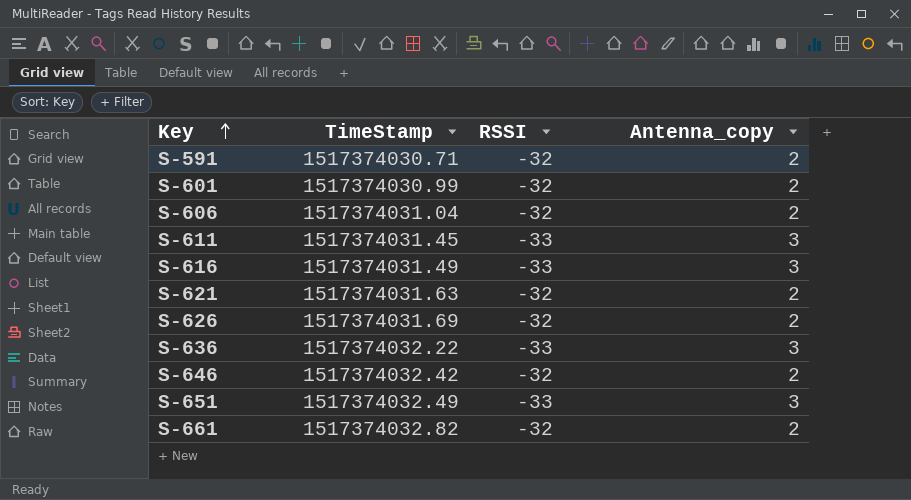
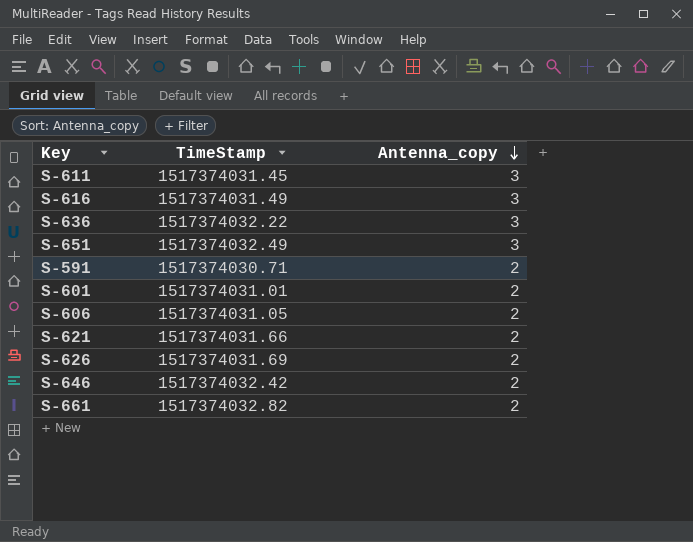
row order: Key ascending -> Antenna_copy descending
column RSSI | position: 3 -> none
S-601 | TimeStamp: 1517374030.99 -> 1517374031.01
S-606 | TimeStamp: 1517374031.04 -> 1517374031.05
S-621 | TimeStamp: 1517374031.63 -> 1517374031.66

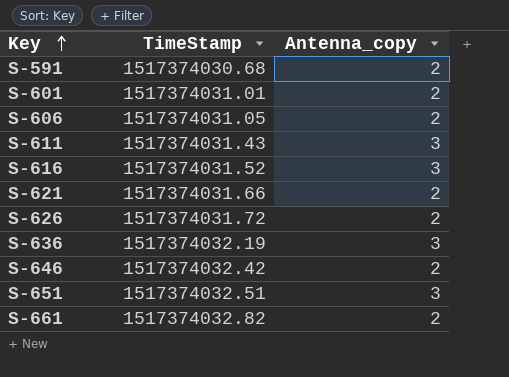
row order: Antenna_copy descending -> Key ascending
S-591 | TimeStamp: 1517374030.71 -> 1517374030.68
S-611 | TimeStamp: 1517374031.45 -> 1517374031.43
S-616 | TimeStamp: 1517374031.49 -> 1517374031.52
S-626 | TimeStamp: 1517374031.69 -> 1517374031.72
S-636 | TimeStamp: 1517374032.22 -> 1517374032.19
S-651 | TimeStamp: 1517374032.49 -> 1517374032.51

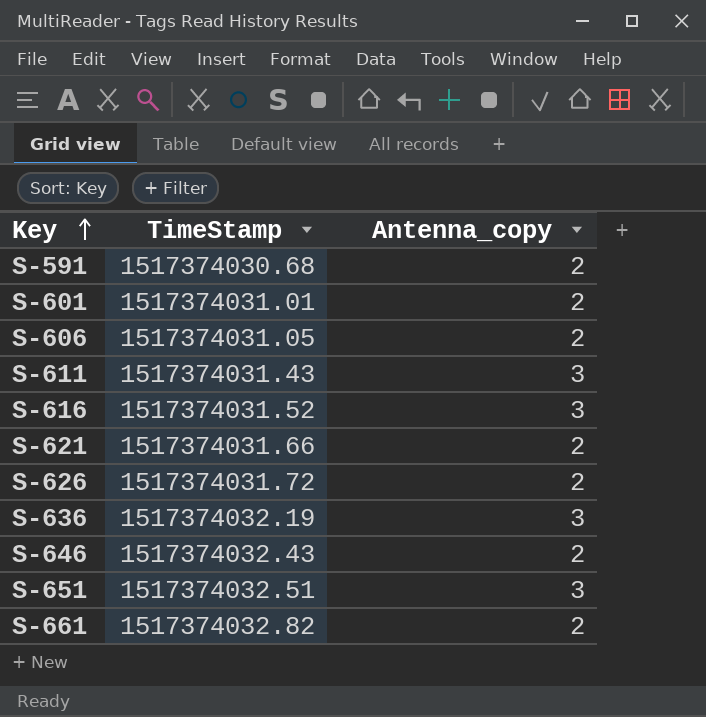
S-646 | TimeStamp: 1517374032.42 -> 1517374032.43

